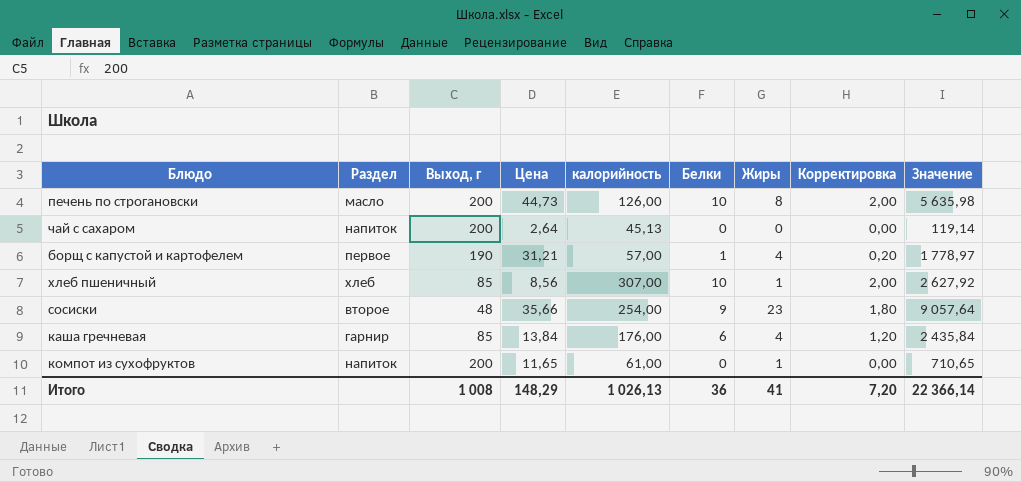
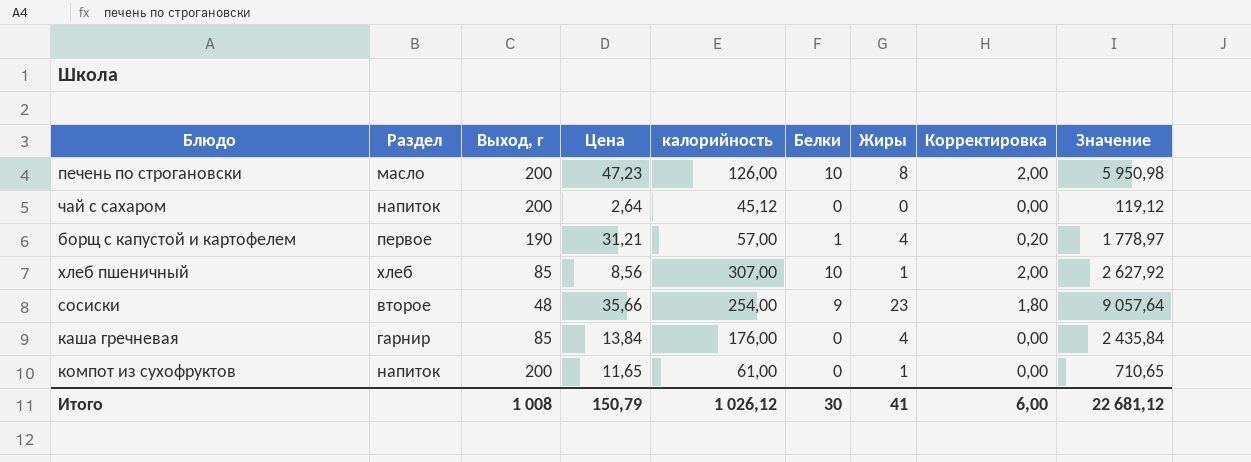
печень по строгановски | Цена: 44,73 -> 47,23
печень по строгановски | Значение: 5 635,98 -> 5 950,98
чай с сахаром | калорийность: 45,13 -> 45,12
чай с сахаром | Значение: 119,14 -> 119,12
каша гречневая | Белки: 6 -> 0
каша гречневая | Корректировка: 1,20 -> 0,00
Итого | Цена: 148,29 -> 150,79
Итого | калорийность: 1 026,13 -> 1 026,12
Итого | Белки: 36 -> 30
Итого | Корректировка: 7,20 -> 6,00
Итого | Значение: 22 366,14 -> 22 681,12

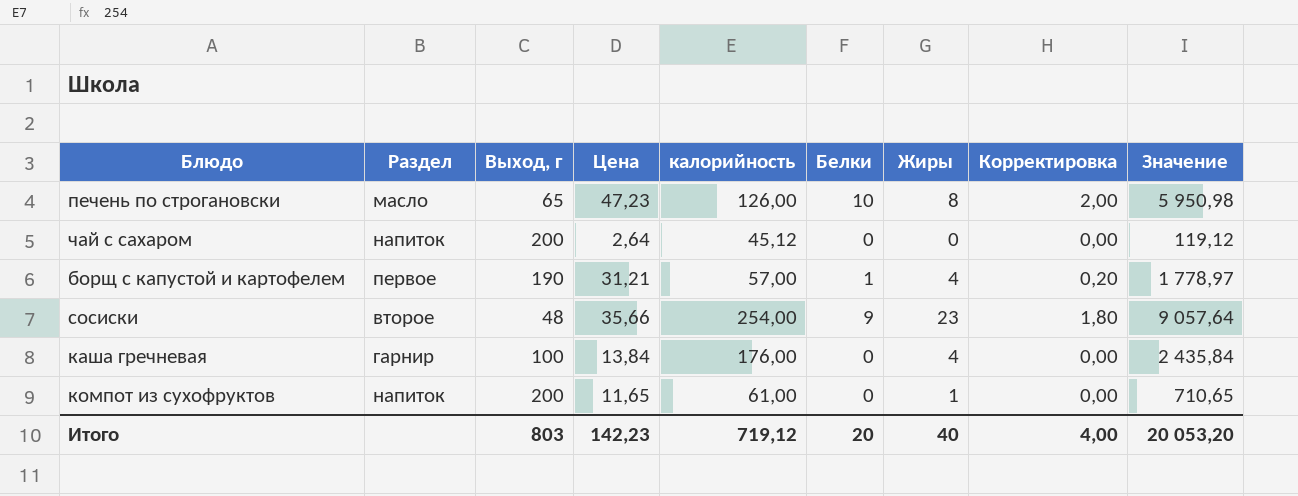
row хлеб пшеничный: хлеб | 85 | 8,56 | 307,00 | 10 | 1 | 2,00 | 2 627,92 -> none
печень по строгановски | Выход, г: 200 -> 65
каша гречневая | Выход, г: 85 -> 100
Итого | Выход, г: 1 008 -> 803
Итого | Цена: 150,79 -> 142,23
Итого | калорийность: 1 026,12 -> 719,12
Итого | Белки: 30 -> 20
Итого | Жиры: 41 -> 40
Итого | Корректировка: 6,00 -> 4,00
Итого | Значение: 22 681,12 -> 20 053,20

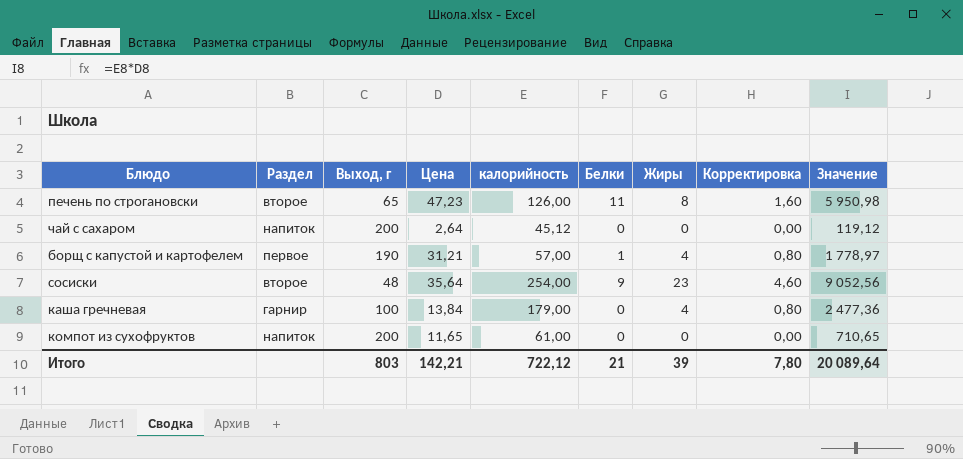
column Корректировка | formula: [Белки] * 0,2 -> [Жиры] * 0,2
печень по строгановски | Раздел: масло -> второе
печень по строгановски | Белки: 10 -> 11
сосиски | Цена: 35,66 -> 35,64
сосиски | Значение: 9 057,64 -> 9 052,56
каша гречневая | калорийность: 176,00 -> 179,00
каша гречневая | Значение: 2 435,84 -> 2 477,36
компот из сухофруктов | Жиры: 1 -> 0
Итого | Цена: 142,23 -> 142,21
Итого | калорийность: 719,12 -> 722,12
Итого | Белки: 20 -> 21
Итого | Жиры: 40 -> 39
Итого | Корректировка: 4,00 -> 7,80
Итого | Значение: 20 053,20 -> 20 089,64

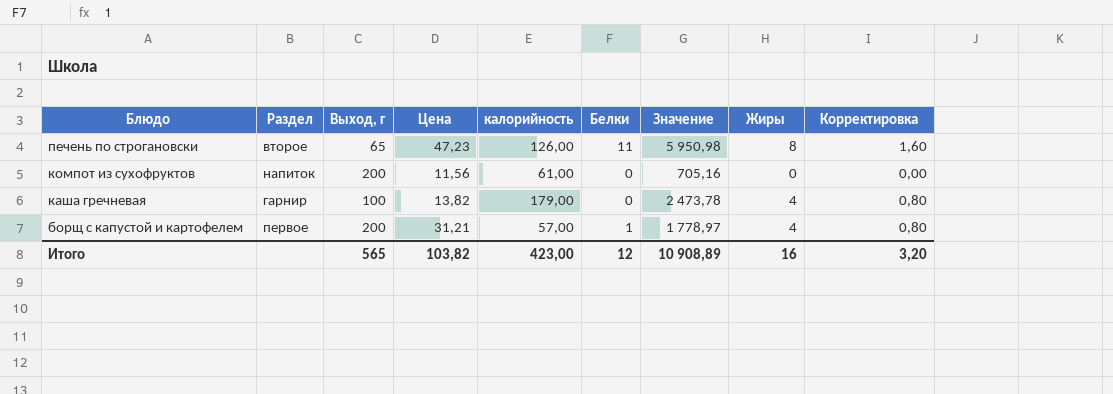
row order: none -> Блюдо descending
column Значение | position: 9 -> 7
row чай с сахаром: напиток | 200 | 2,64 | 45,12 | 0 | 0 | 0,00 | 119,12 -> none
row сосиски: второе | 48 | 35,64 | 254,00 | 9 | 23 | 4,60 | 9 052,56 -> none
компот из сухофруктов | Цена: 11,65 -> 11,56
компот из сухофруктов | Значение: 710,65 -> 705,16
каша гречневая | Цена: 13,84 -> 13,82
каша гречневая | Значение: 2 477,36 -> 2 473,78
борщ с капустой и картофелем | Выход, г: 190 -> 200
Итого | Выход, г: 803 -> 565
Итого | Цена: 142,21 -> 103,82
Итого | калорийность: 722,12 -> 423,00
Итого | Белки: 21 -> 12
Итого | Значение: 20 089,64 -> 10 908,89
Итого | Жиры: 39 -> 16
Итого | Корректировка: 7,80 -> 3,20

